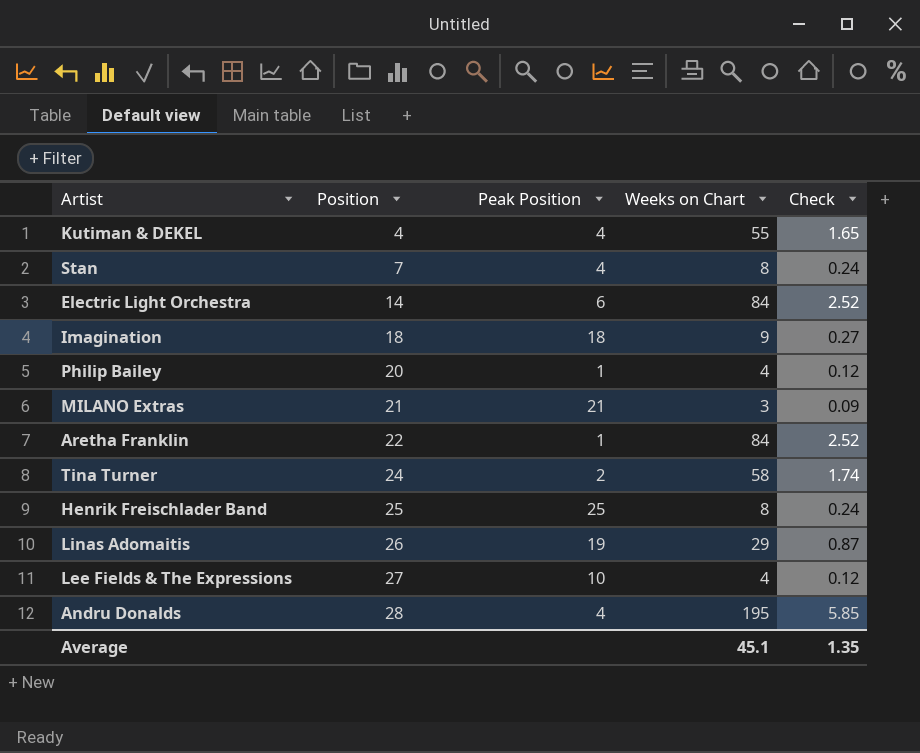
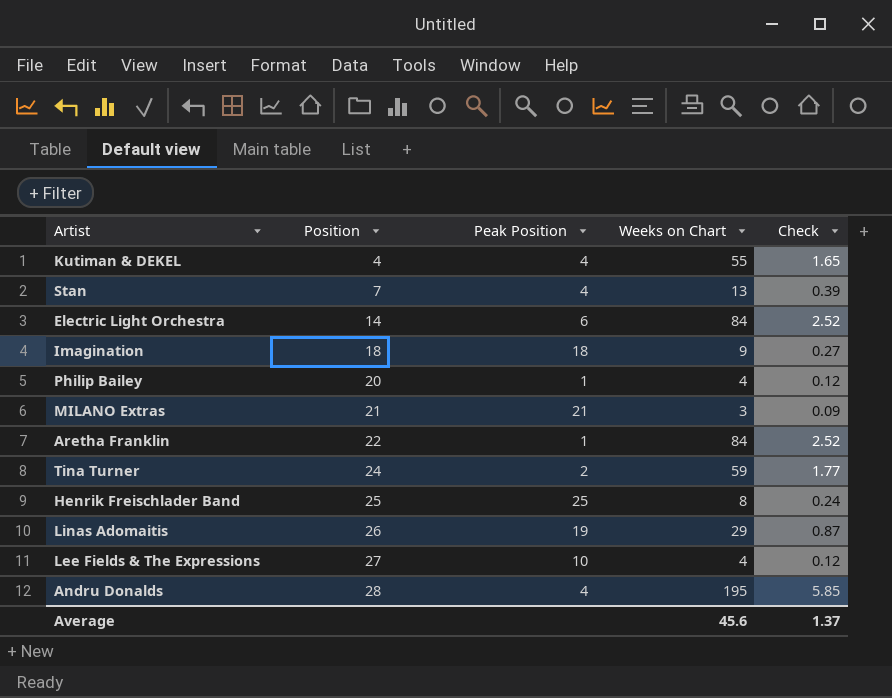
Stan | Weeks on Chart: 8 -> 13
Stan | Check: 0.24 -> 0.39
Tina Turner | Weeks on Chart: 58 -> 59
Tina Turner | Check: 1.74 -> 1.77
Average | Weeks on Chart: 45.1 -> 45.6
Average | Check: 1.35 -> 1.37

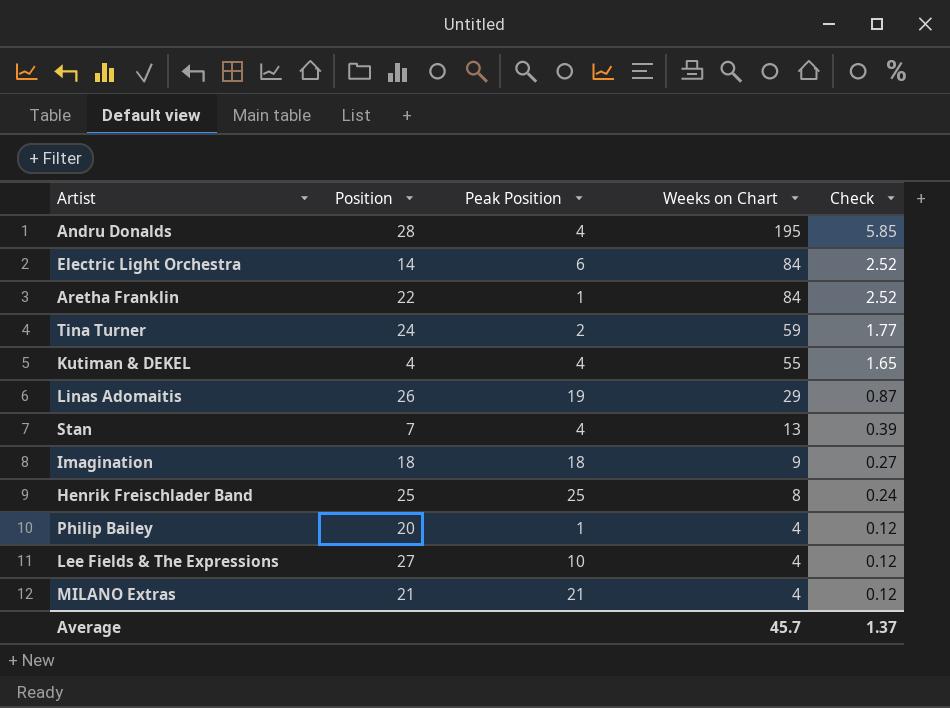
row order: Position ascending -> Weeks on Chart descending
MILANO Extras | Weeks on Chart: 3 -> 4
MILANO Extras | Check: 0.09 -> 0.12
Average | Weeks on Chart: 45.6 -> 45.7

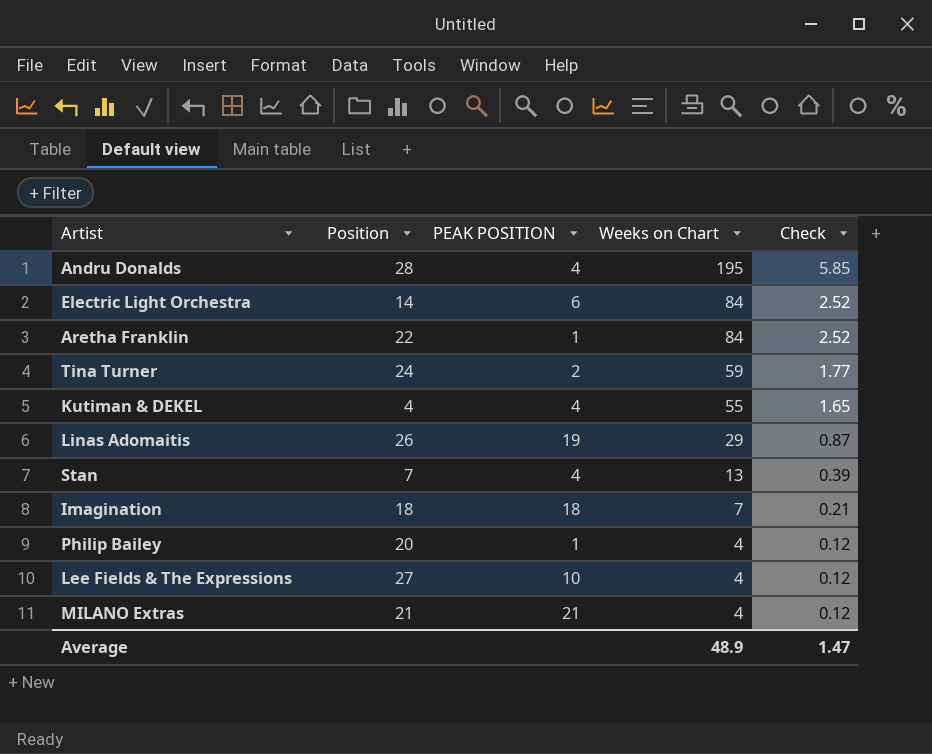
column name: Peak Position -> PEAK POSITION
row Henrik Freischlader Band: 25 | 25 | 8 | 0.24 -> none
Imagination | Weeks on Chart: 9 -> 7
Imagination | Check: 0.27 -> 0.21
Average | Weeks on Chart: 45.7 -> 48.9
Average | Check: 1.37 -> 1.47

